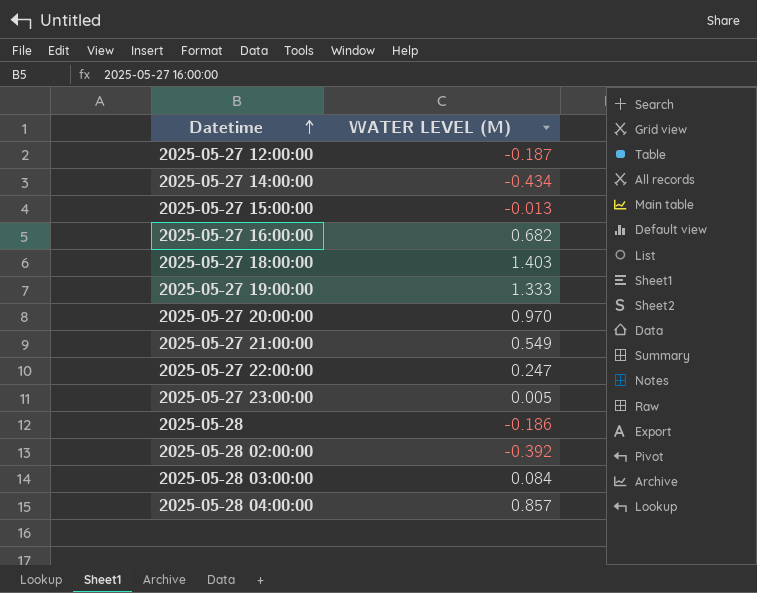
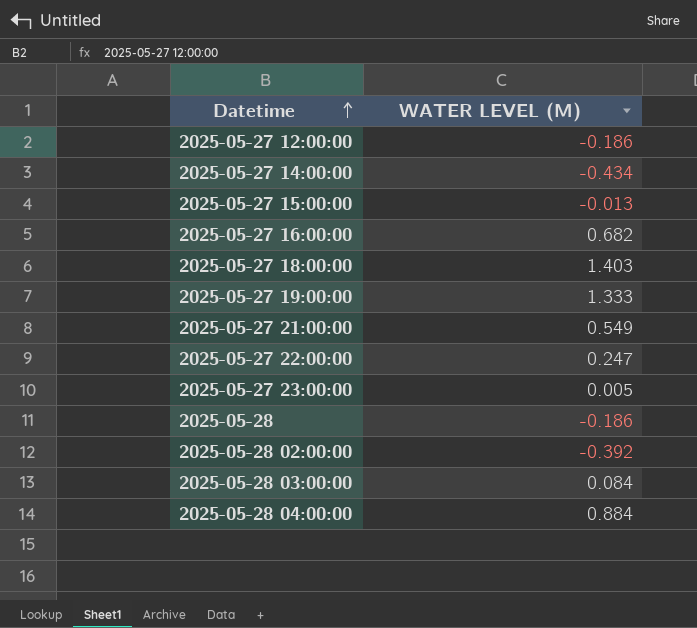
row 2025-05-27 20:00:00: 0.970 -> none
2025-05-27 12:00:00 | WATER LEVEL (M): -0.187 -> -0.186
2025-05-28 04:00:00 | WATER LEVEL (M): 0.857 -> 0.884

